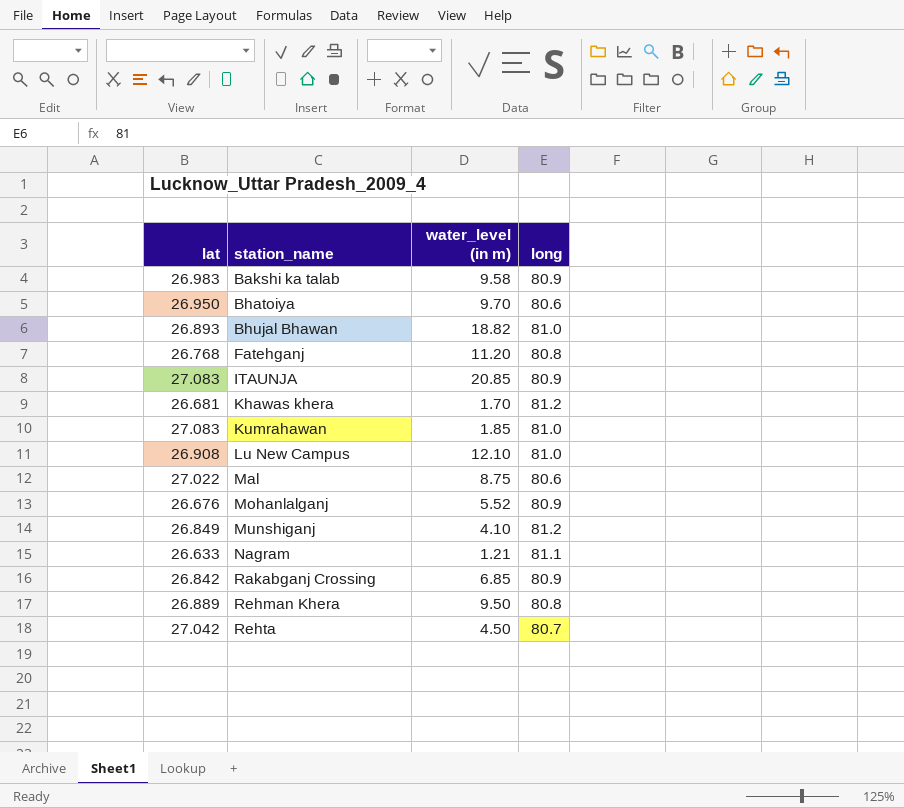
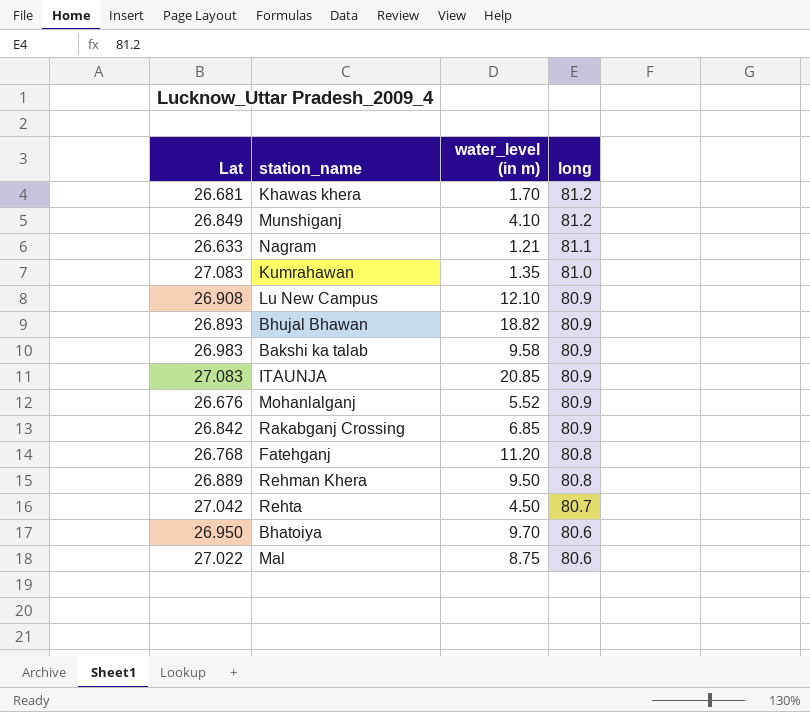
row order: station_name ascending -> long descending
column name: lat -> Lat
Kumrahawan | water_level (in m): 1.85 -> 1.35
Lu New Campus | long: 81.0 -> 80.9
Bhujal Bhawan | long: 81.0 -> 80.9

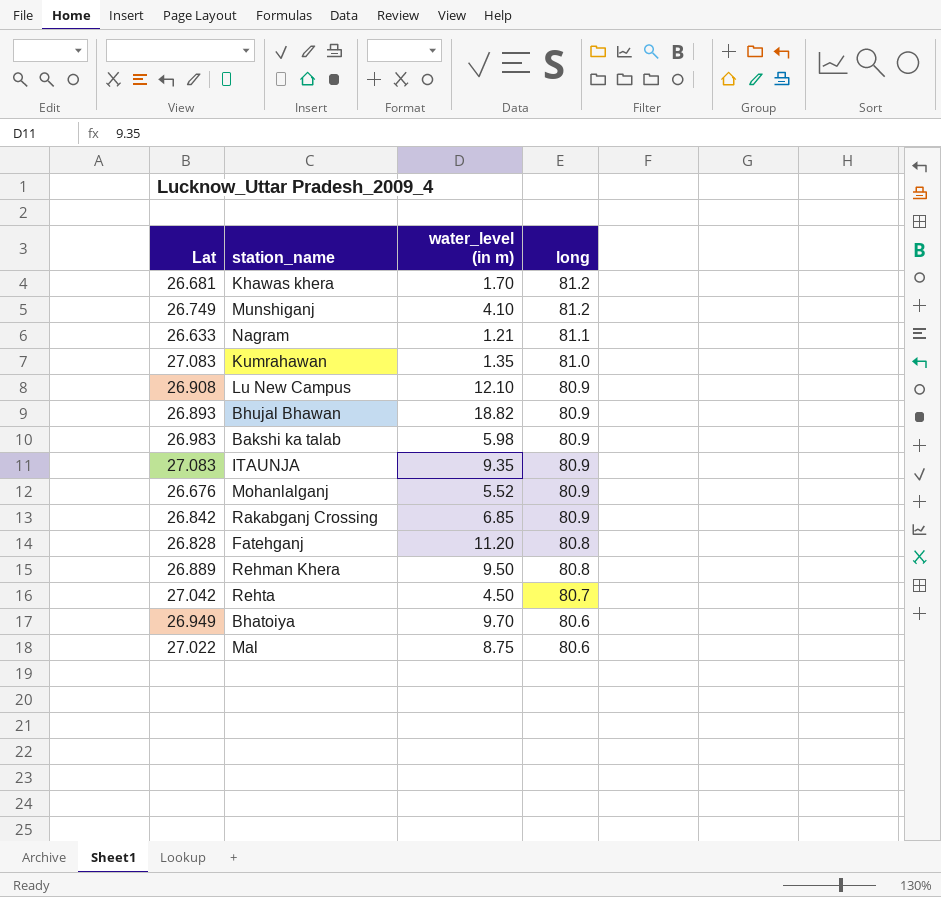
Munshiganj | Lat: 26.849 -> 26.749
Bakshi ka talab | water_level (in m): 9.58 -> 5.98
ITAUNJA | water_level (in m): 20.85 -> 9.35
Fatehganj | Lat: 26.768 -> 26.828
Bhatoiya | Lat: 26.950 -> 26.949

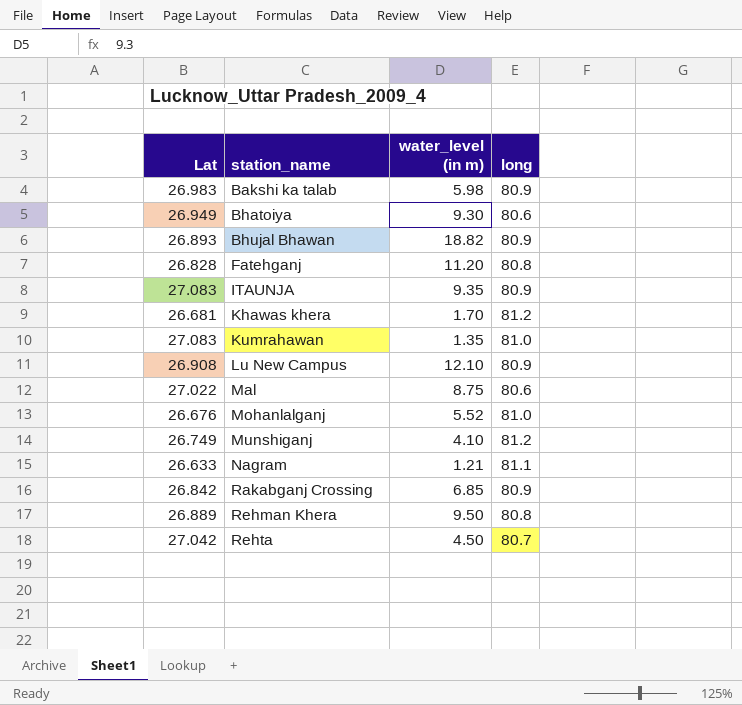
row order: long descending -> station_name ascending
Bhatoiya | water_level (in m): 9.70 -> 9.30
Mohanlalganj | long: 80.9 -> 81.0

